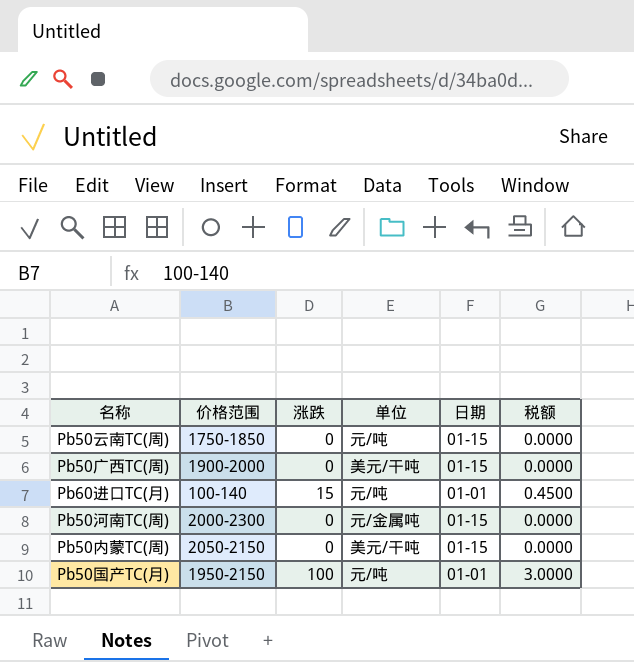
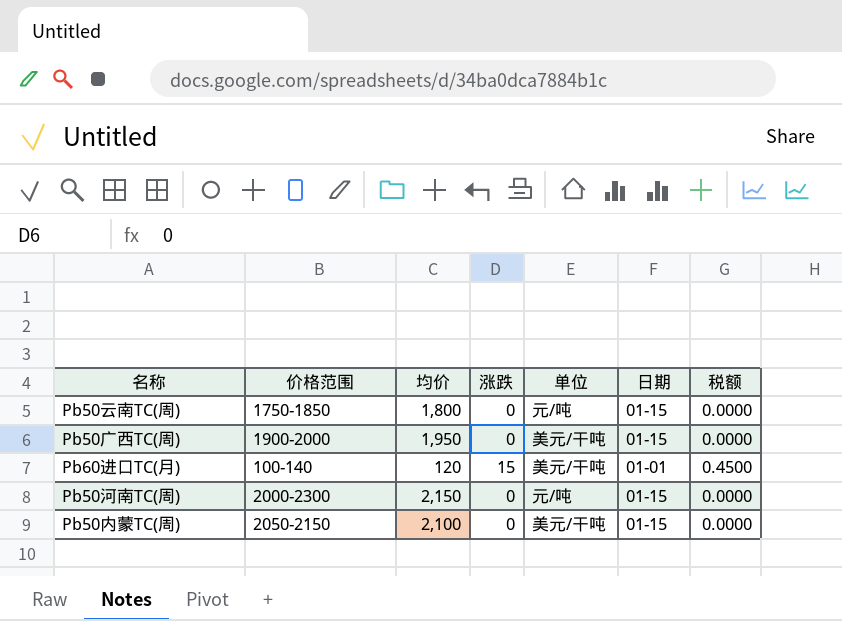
column 均价 | position: none -> 3
row Pb50国产TC(月): 1950-2150 | 100 | 元/吨 | 01-01 | 3.0000 -> none
Pb60进口TC(月) | 单位: 元/吨 -> 美元/干吨
Pb50河南TC(周) | 单位: 元/金属吨 -> 元/吨

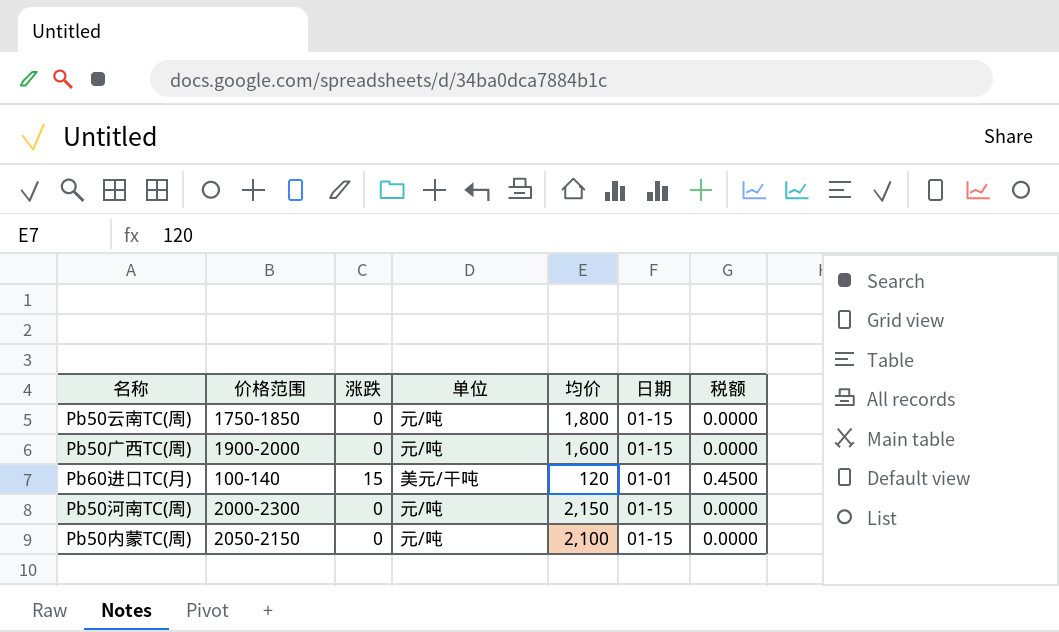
column 均价 | position: 3 -> 5
Pb50广西TC(周) | 单位: 美元/干吨 -> 元/吨
Pb50广西TC(周) | 均价: 1,950 -> 1,600
Pb50内蒙TC(周) | 单位: 美元/干吨 -> 元/吨

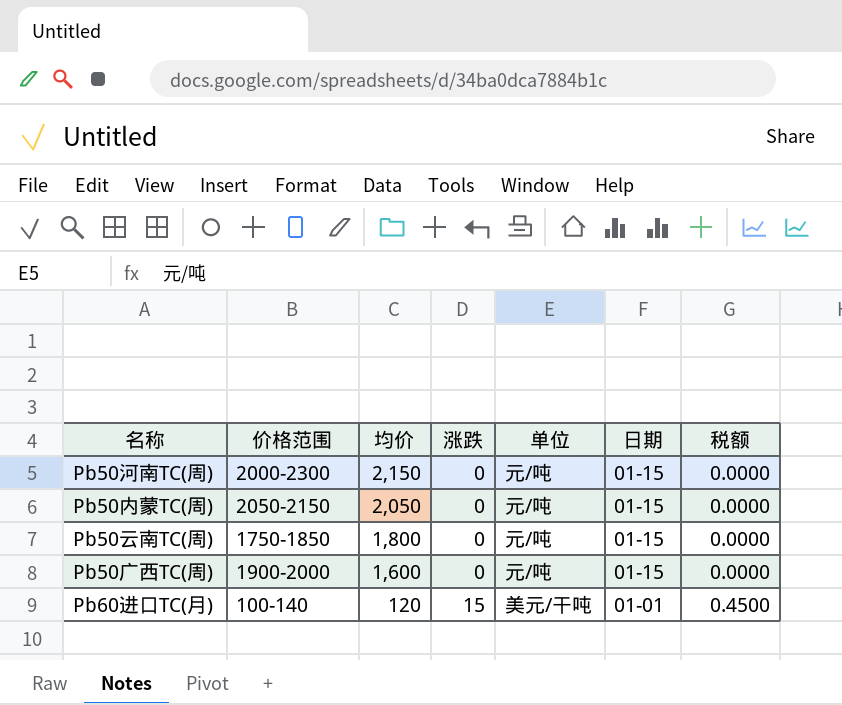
row order: none -> 均价 descending
column 均价 | position: 5 -> 3
Pb50内蒙TC(周) | 均价: 2,100 -> 2,050

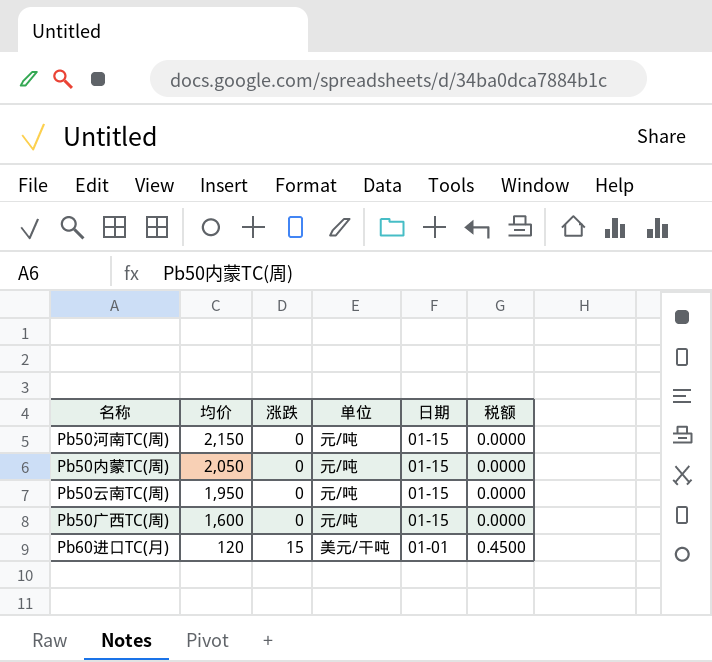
column 价格范围 | position: 2 -> none
Pb50云南TC(周) | 均价: 1,800 -> 1,950

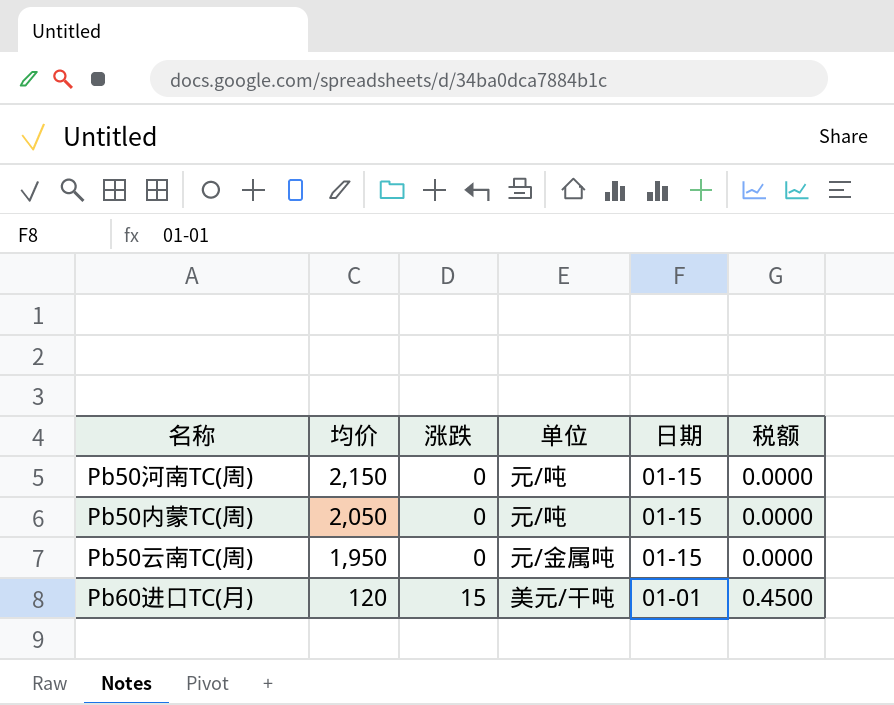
row Pb50广西TC(周): 1,600 | 0 | 元/吨 | 01-15 | 0.0000 -> none
Pb50云南TC(周) | 单位: 元/吨 -> 元/金属吨

